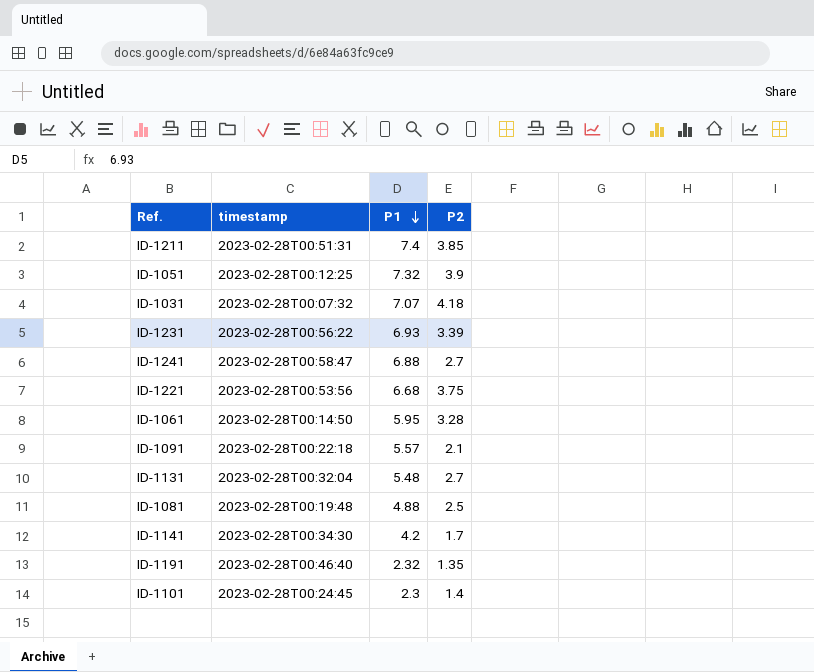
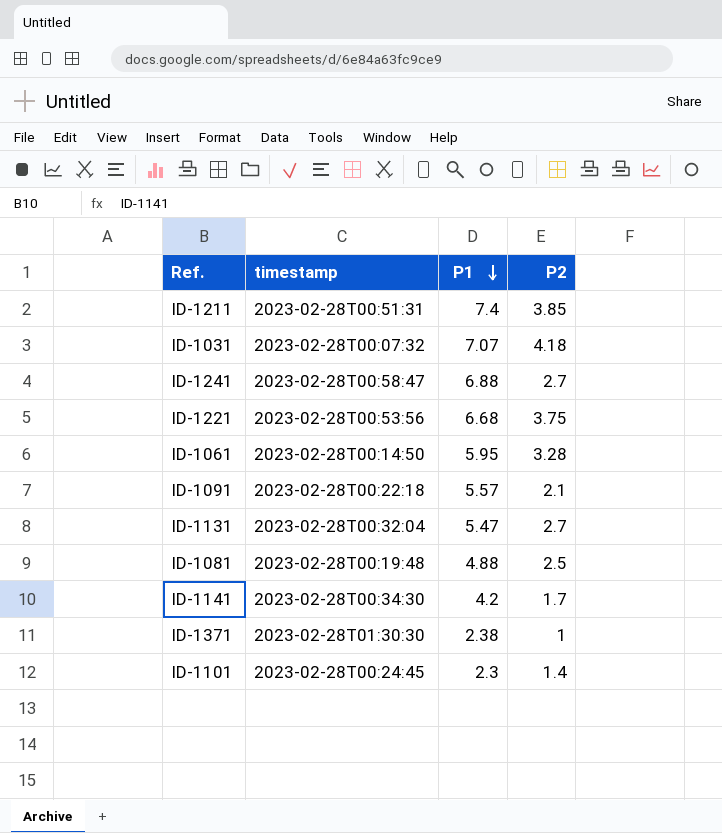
row ID-1051: 2023-02-28T00:12:25 | 7.32 | 3.9 -> none
row ID-1231: 2023-02-28T00:56:22 | 6.93 | 3.39 -> none
row ID-1191: 2023-02-28T00:46:40 | 2.32 | 1.35 -> none
ID-1131 | P1: 5.48 -> 5.47
row ID-1371: none -> 2023-02-28T01:30:30 | 2.38 | 1

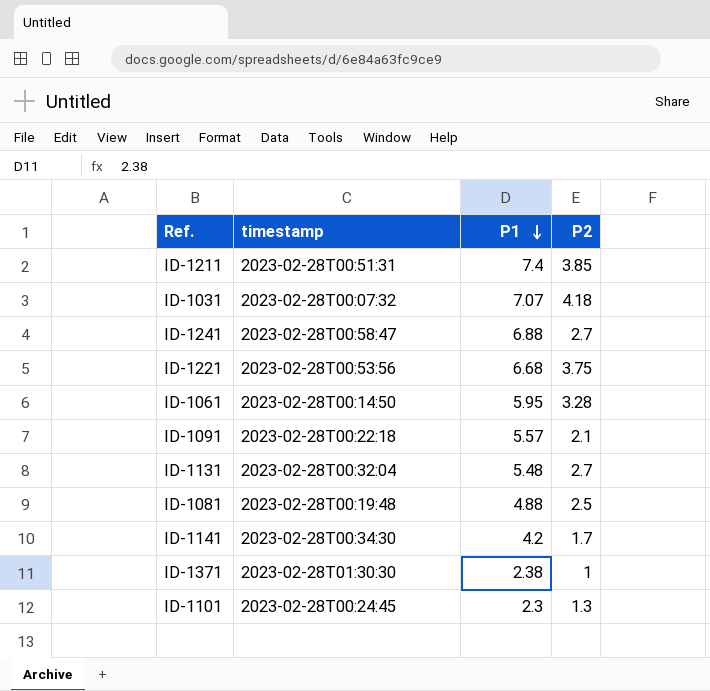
ID-1131 | P1: 5.47 -> 5.48
ID-1101 | P2: 1.4 -> 1.3

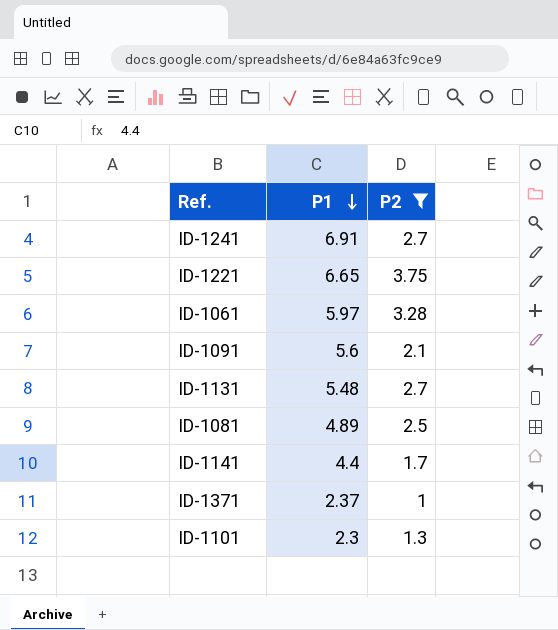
filter: none -> P2 <= 3.75
column timestamp | position: 2 -> none
ID-1241 | P1: 6.88 -> 6.91
ID-1221 | P1: 6.68 -> 6.65
ID-1061 | P1: 5.95 -> 5.97
ID-1091 | P1: 5.57 -> 5.6
ID-1081 | P1: 4.88 -> 4.89
ID-1141 | P1: 4.2 -> 4.4
ID-1371 | P1: 2.38 -> 2.37

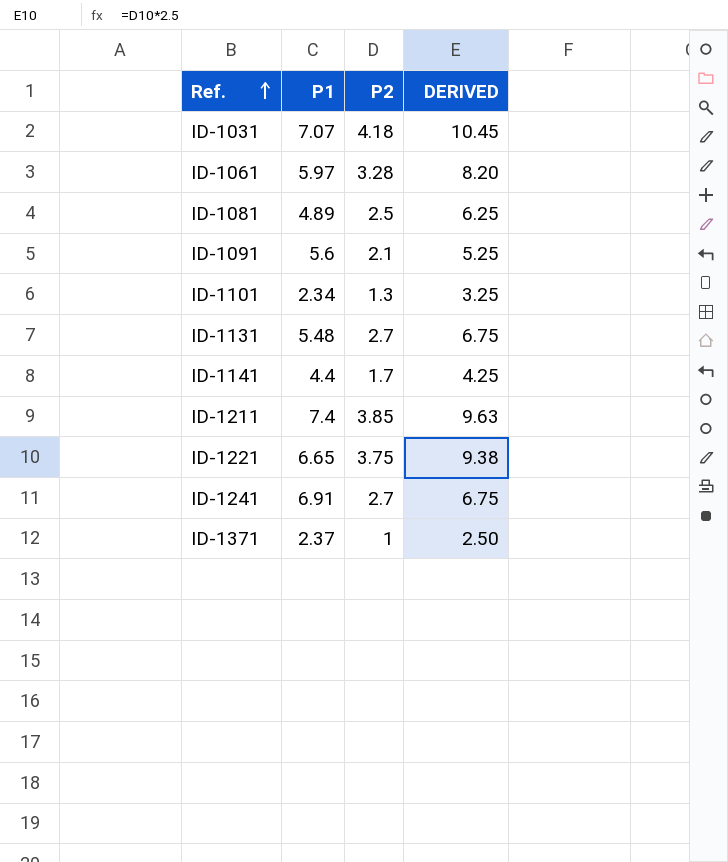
filter: P2 <= 3.75 -> none
row order: P1 descending -> Ref. ascending
column DERIVED | formula: none -> [P2] * 2.5
ID-1101 | P1: 2.3 -> 2.34

